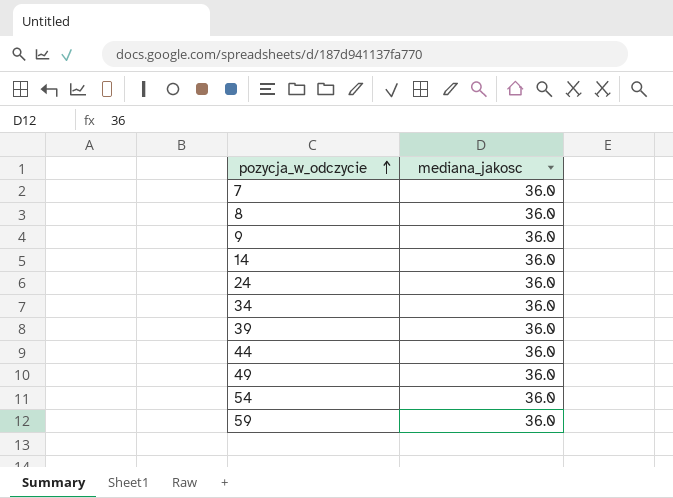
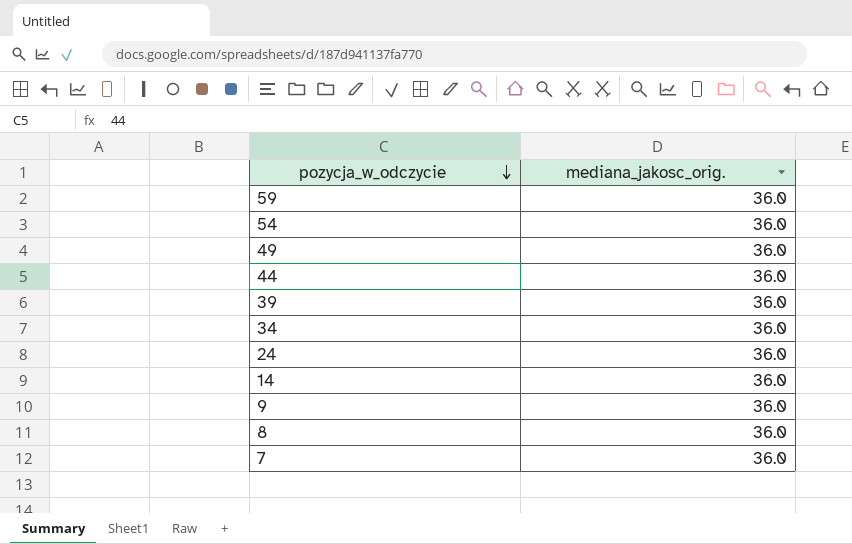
row order: pozycja_w_odczycie ascending -> pozycja_w_odczycie descending
column name: mediana_jakosc -> mediana_jakosc_orig.

